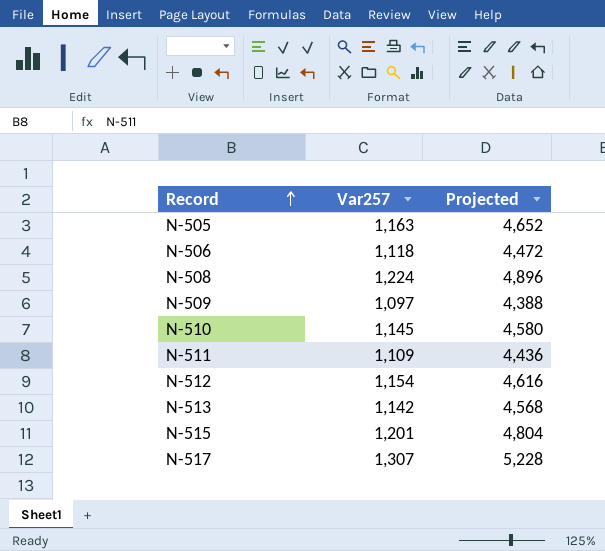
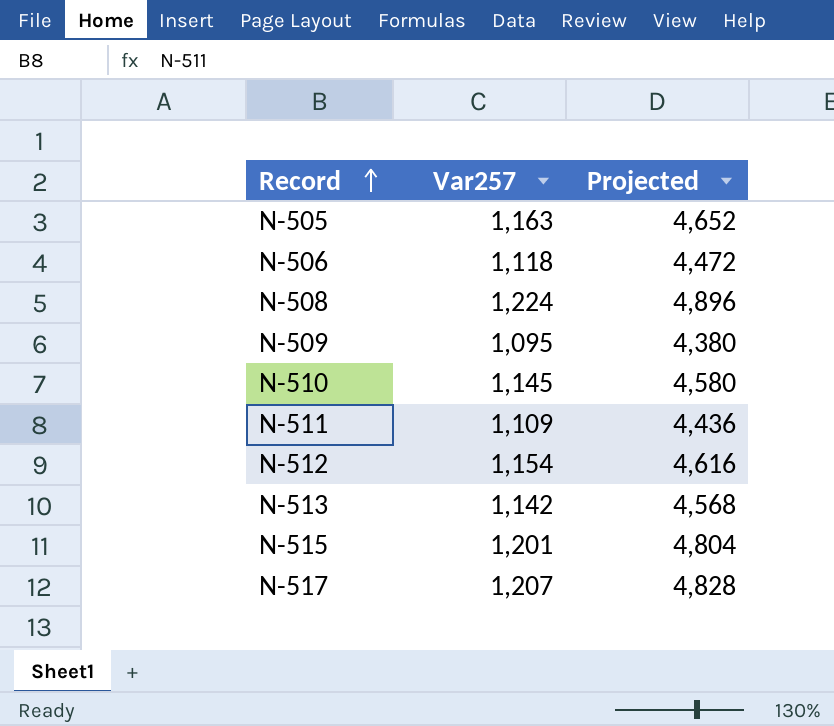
N-509 | Var257: 1,097 -> 1,095
N-509 | Projected: 4,388 -> 4,380
N-517 | Var257: 1,307 -> 1,207
N-517 | Projected: 5,228 -> 4,828

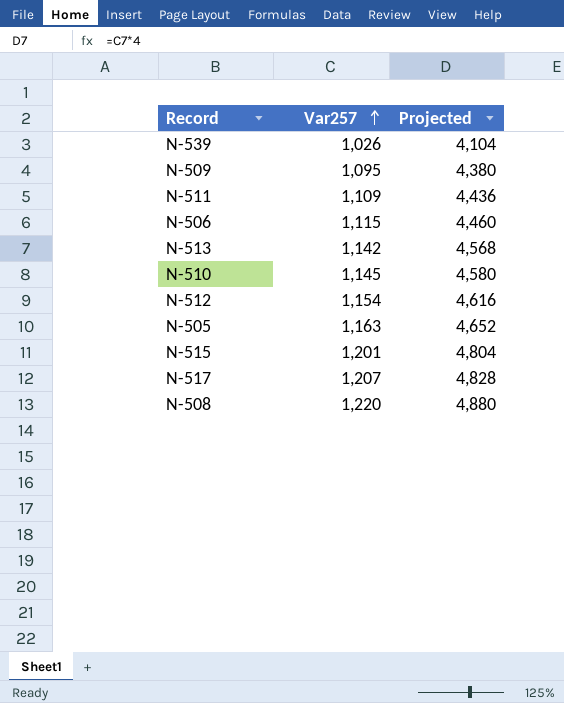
row order: Record ascending -> Var257 ascending
row N-539: none -> 1,026 | 4,104
N-506 | Var257: 1,118 -> 1,115
N-506 | Projected: 4,472 -> 4,460
N-508 | Var257: 1,224 -> 1,220
N-508 | Projected: 4,896 -> 4,880

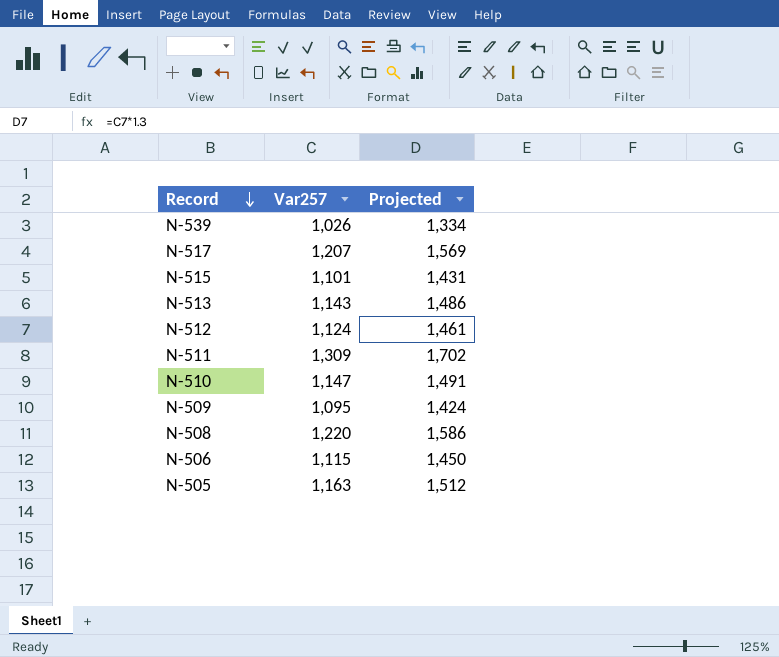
row order: Var257 ascending -> Record descending
column Projected | formula: [Var257] * 4 -> [Var257] * 1.3
N-515 | Var257: 1,201 -> 1,101
N-513 | Var257: 1,142 -> 1,143
N-512 | Var257: 1,154 -> 1,124
N-511 | Var257: 1,109 -> 1,309
N-510 | Var257: 1,145 -> 1,147

